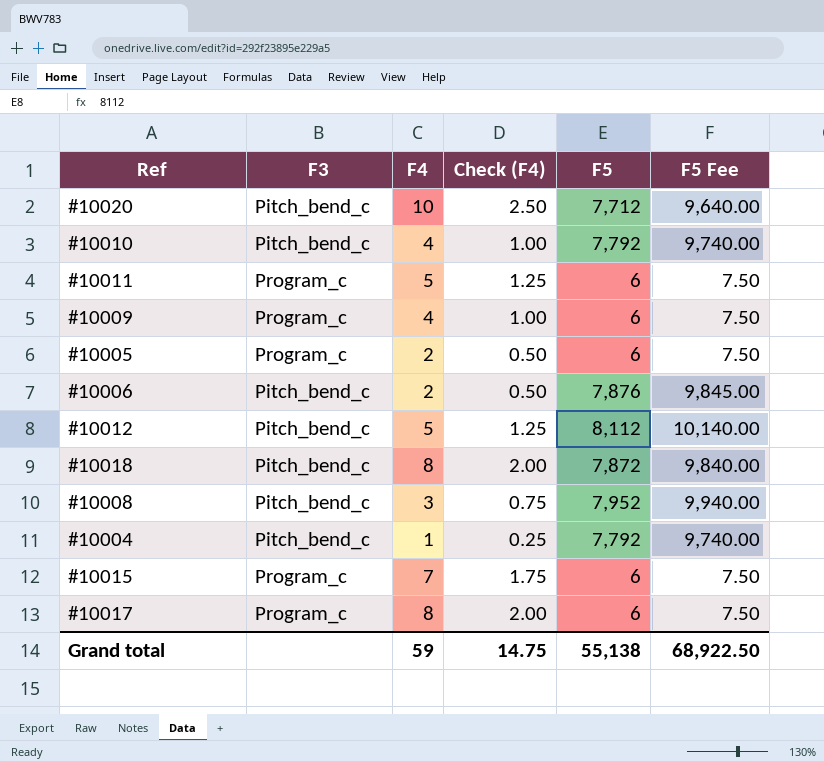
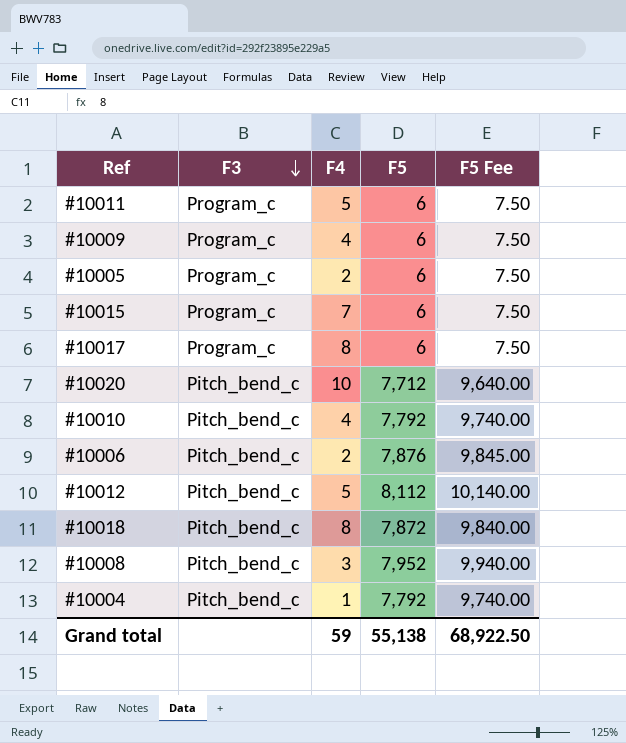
row order: none -> F3 descending
column Check (F4) | formula: [F4] * 0.25 -> none

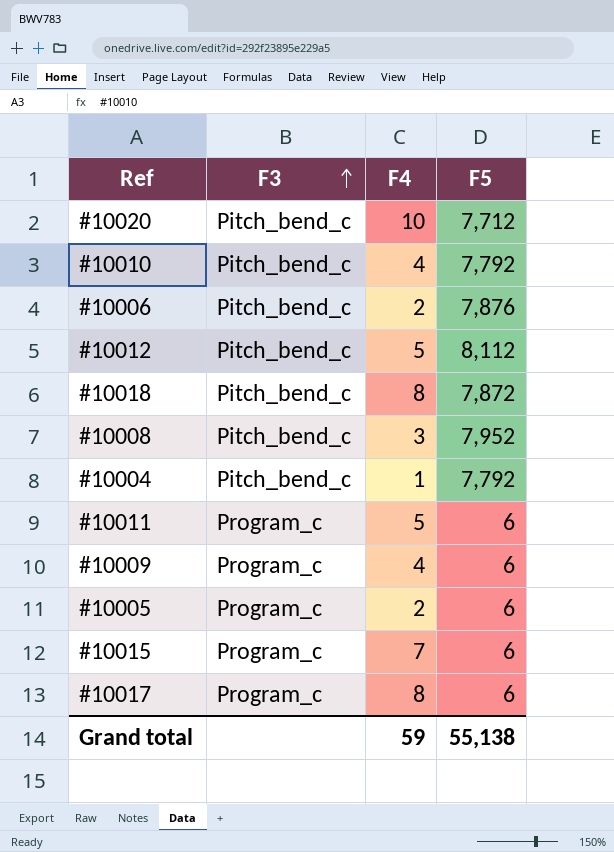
row order: F3 descending -> F3 ascending
column F5 Fee | formula: [F5] * 1.25 -> none

